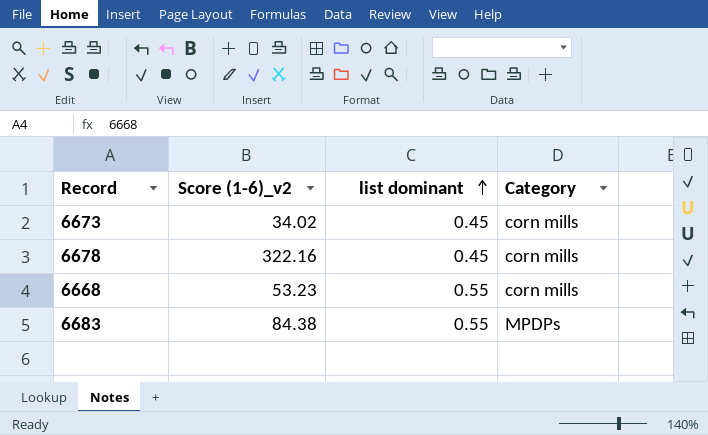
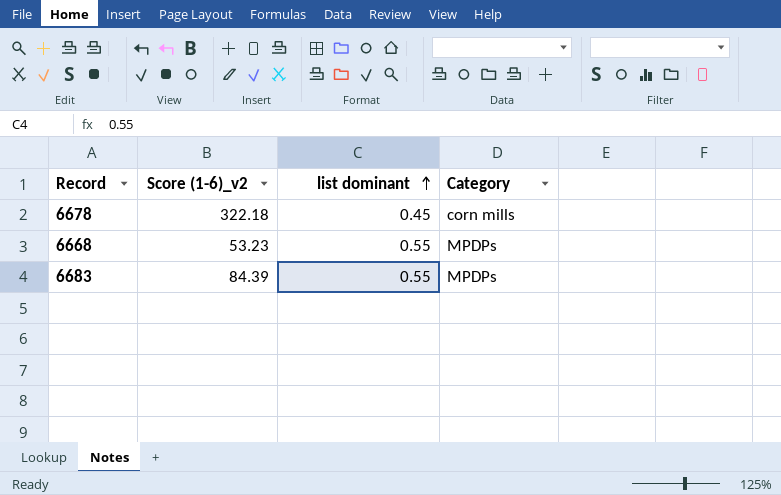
row 6673: 34.02 | 0.45 | corn mills -> none
6678 | Score (1-6)_v2: 322.16 -> 322.18
6668 | Category: corn mills -> MPDPs
6683 | Score (1-6)_v2: 84.38 -> 84.39

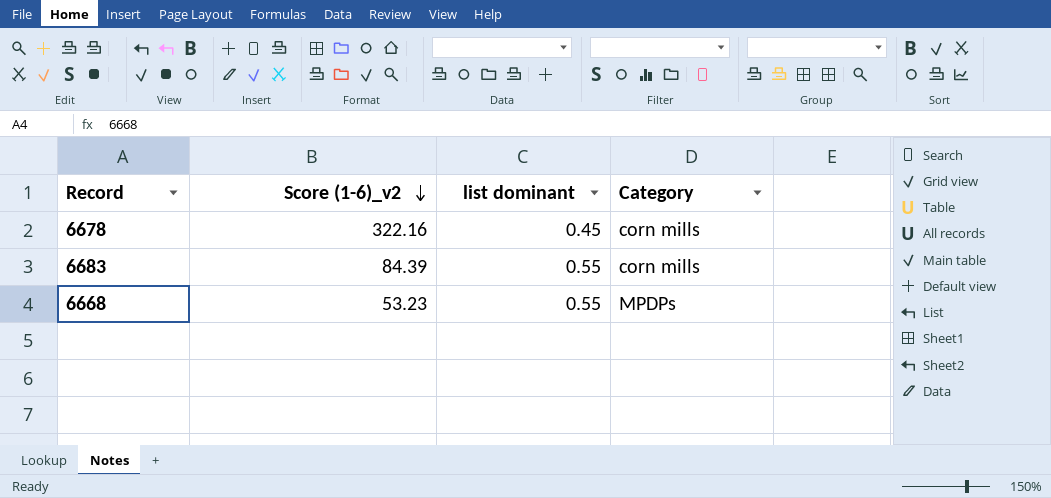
row order: list dominant ascending -> Score (1-6)_v2 descending
6678 | Score (1-6)_v2: 322.18 -> 322.16
6683 | Category: MPDPs -> corn mills

